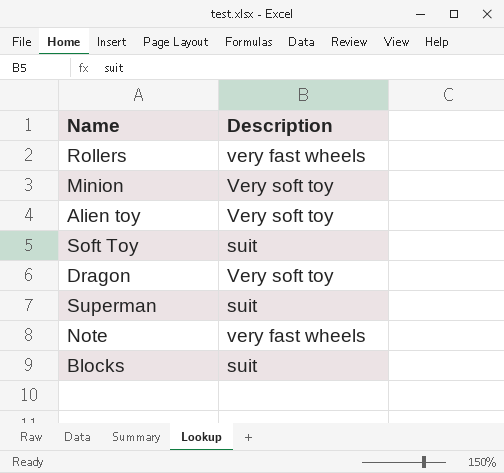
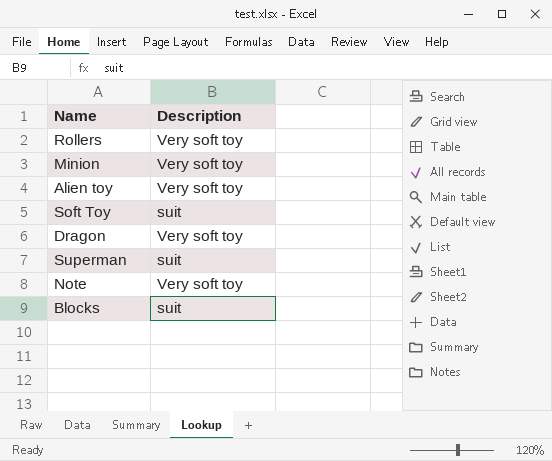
Rollers | Description: very fast wheels -> Very soft toy
Note | Description: very fast wheels -> Very soft toy

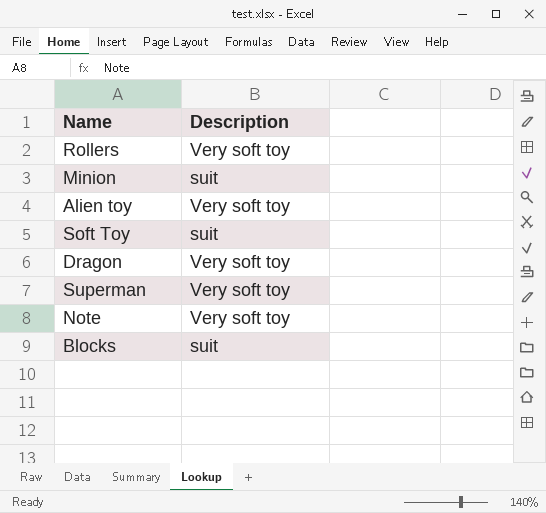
Minion | Description: Very soft toy -> suit
Superman | Description: suit -> Very soft toy

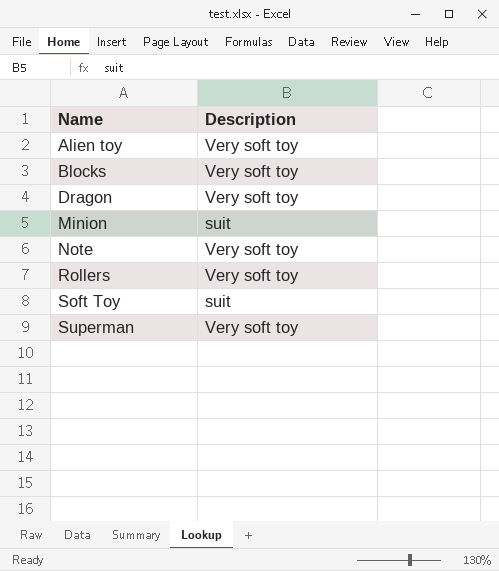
row order: none -> Name ascending
Blocks | Description: suit -> Very soft toy

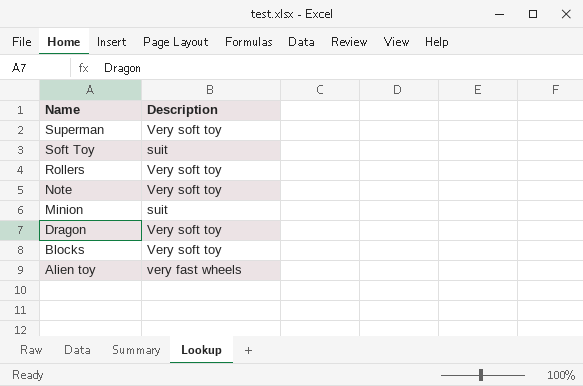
row order: Name ascending -> Name descending
Alien toy | Description: Very soft toy -> very fast wheels

